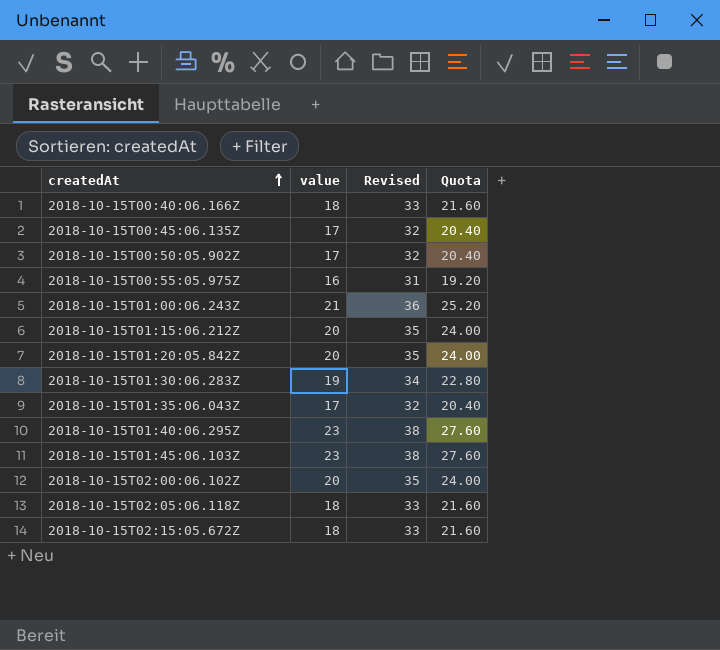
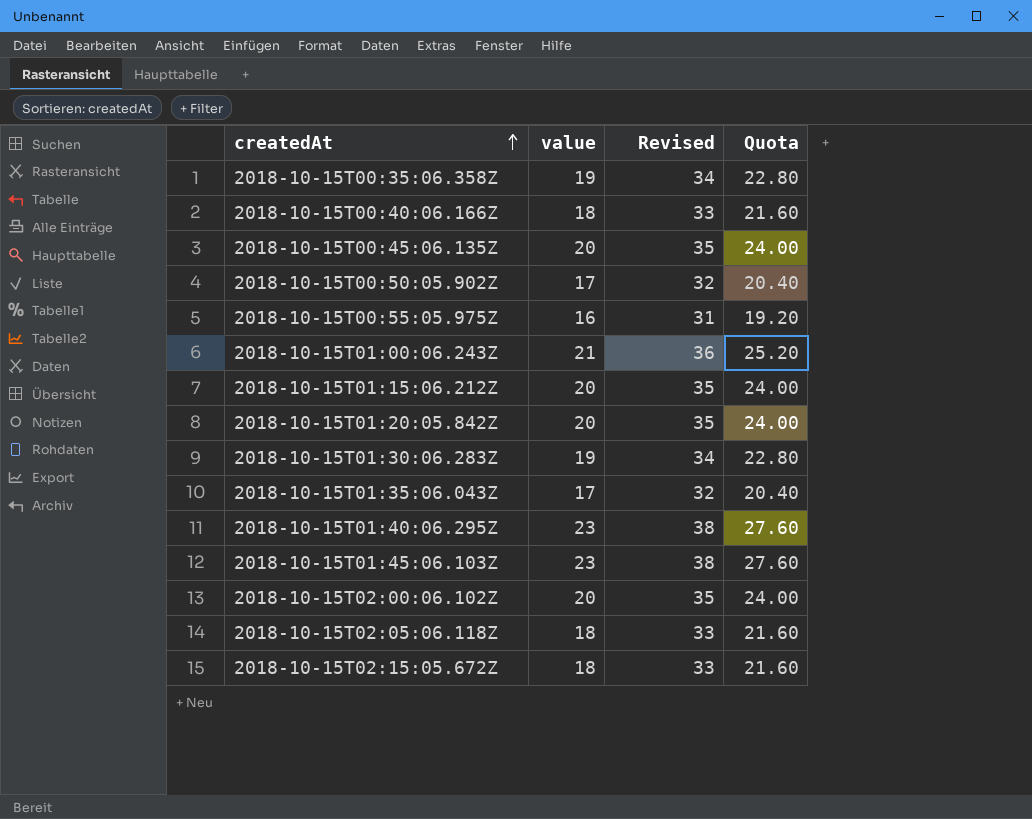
row 2018-10-15T00:35:06.358Z: none -> 19 | 34 | 22.80
2018-10-15T00:45:06.135Z | value: 17 -> 20
2018-10-15T00:45:06.135Z | Revised: 32 -> 35
2018-10-15T00:45:06.135Z | Quota: 20.40 -> 24.00

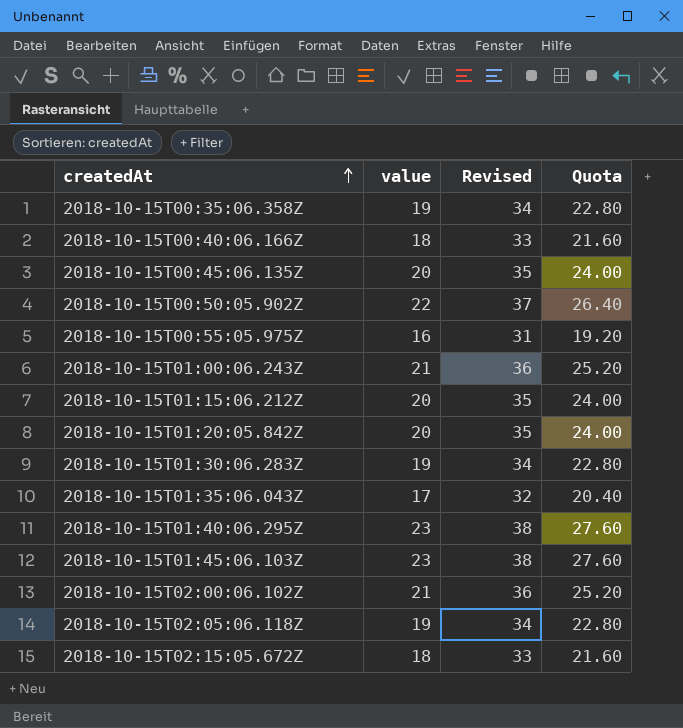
2018-10-15T00:50:05.902Z | value: 17 -> 22
2018-10-15T00:50:05.902Z | Revised: 32 -> 37
2018-10-15T00:50:05.902Z | Quota: 20.40 -> 26.40
2018-10-15T02:00:06.102Z | value: 20 -> 21
2018-10-15T02:00:06.102Z | Revised: 35 -> 36
2018-10-15T02:00:06.102Z | Quota: 24.00 -> 25.20
2018-10-15T02:05:06.118Z | value: 18 -> 19
2018-10-15T02:05:06.118Z | Revised: 33 -> 34
2018-10-15T02:05:06.118Z | Quota: 21.60 -> 22.80

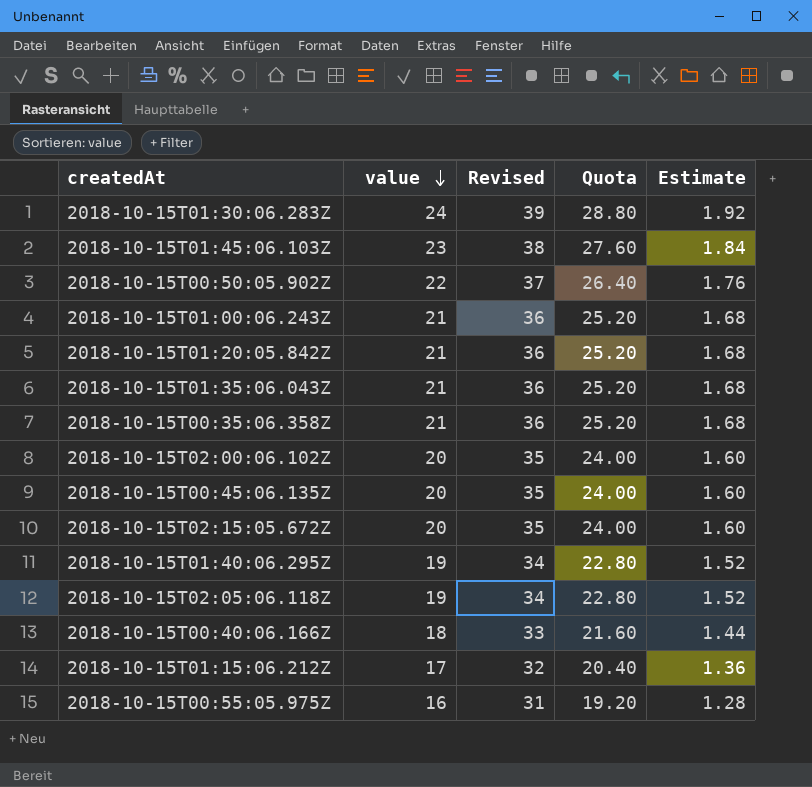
row order: createdAt ascending -> value descending
column Estimate | formula: none -> [value] * 0.08
2018-10-15T01:30:06.283Z | value: 19 -> 24
2018-10-15T01:30:06.283Z | Revised: 34 -> 39
2018-10-15T01:30:06.283Z | Quota: 22.80 -> 28.80
2018-10-15T01:20:05.842Z | value: 20 -> 21
2018-10-15T01:20:05.842Z | Revised: 35 -> 36
2018-10-15T01:20:05.842Z | Quota: 24.00 -> 25.20
2018-10-15T01:35:06.043Z | value: 17 -> 21
2018-10-15T01:35:06.043Z | Revised: 32 -> 36
2018-10-15T01:35:06.043Z | Quota: 20.40 -> 25.20
2018-10-15T00:35:06.358Z | value: 19 -> 21
2018-10-15T00:35:06.358Z | Revised: 34 -> 36
2018-10-15T00:35:06.358Z | Quota: 22.80 -> 25.20
2018-10-15T02:00:06.102Z | value: 21 -> 20
2018-10-15T02:00:06.102Z | Revised: 36 -> 35
2018-10-15T02:00:06.102Z | Quota: 25.20 -> 24.00
2018-10-15T02:15:05.672Z | value: 18 -> 20
2018-10-15T02:15:05.672Z | Revised: 33 -> 35
2018-10-15T02:15:05.672Z | Quota: 21.60 -> 24.00
2018-10-15T01:40:06.295Z | value: 23 -> 19
2018-10-15T01:40:06.295Z | Revised: 38 -> 34
2018-10-15T01:40:06.295Z | Quota: 27.60 -> 22.80
2018-10-15T01:15:06.212Z | value: 20 -> 17
2018-10-15T01:15:06.212Z | Revised: 35 -> 32
2018-10-15T01:15:06.212Z | Quota: 24.00 -> 20.40

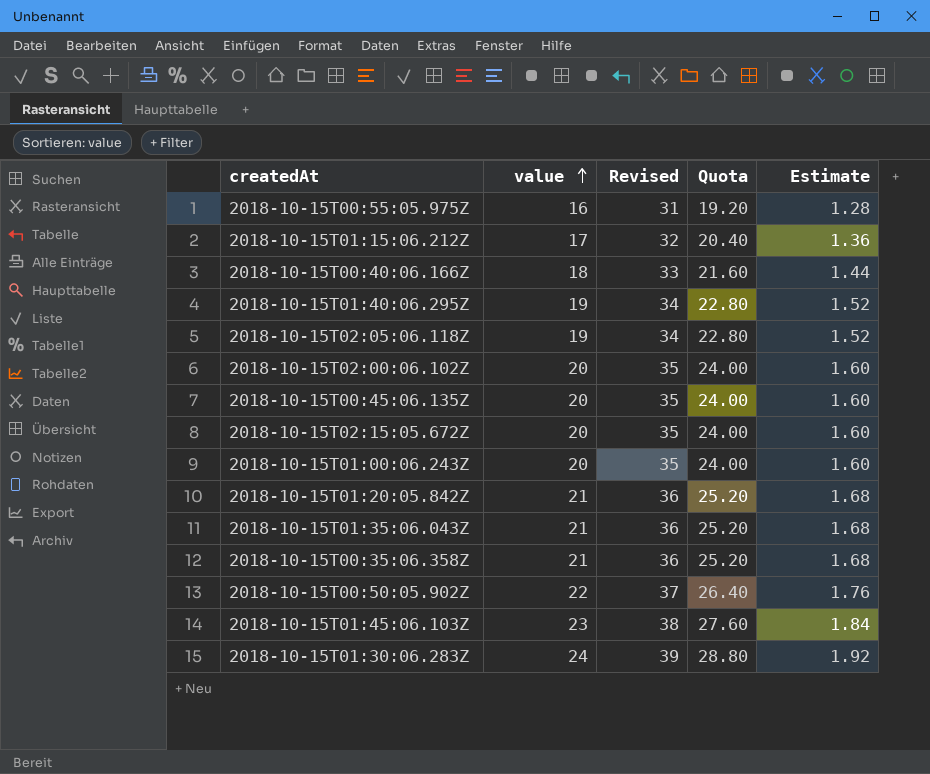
row order: value descending -> value ascending
2018-10-15T01:00:06.243Z | value: 21 -> 20
2018-10-15T01:00:06.243Z | Revised: 36 -> 35
2018-10-15T01:00:06.243Z | Quota: 25.20 -> 24.00
2018-10-15T01:00:06.243Z | Estimate: 1.68 -> 1.60

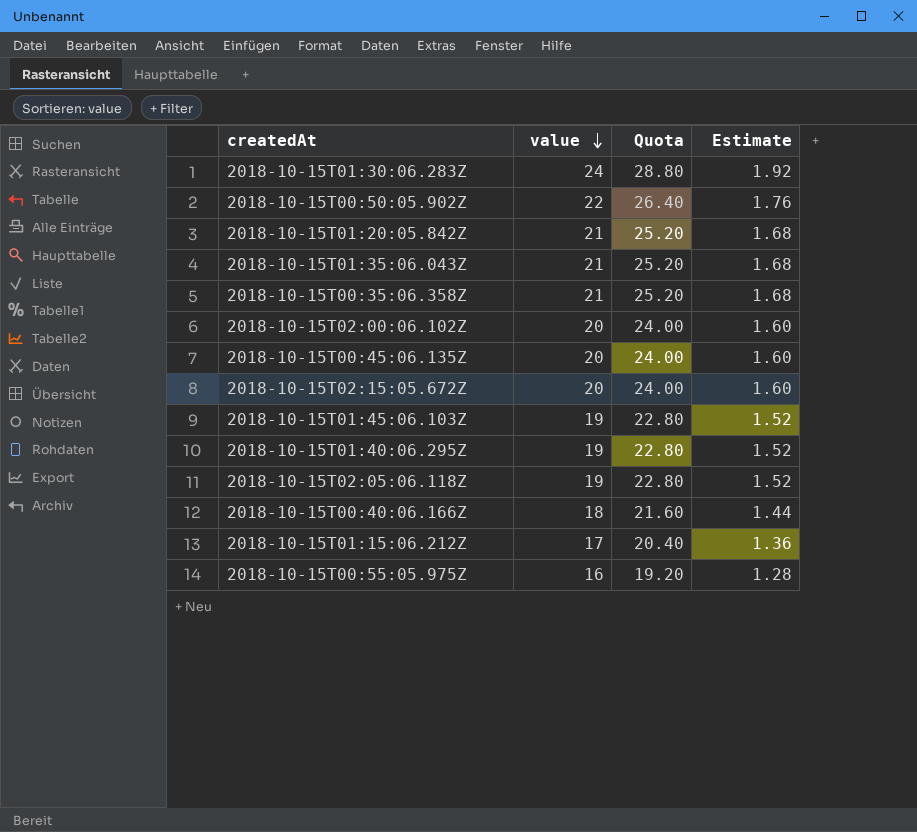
row order: value ascending -> value descending
column Revised | formula: [value] + 15 -> none
row 2018-10-15T01:00:06.243Z: 20 | 35 | 24.00 | 1.60 -> none
2018-10-15T01:45:06.103Z | value: 23 -> 19
2018-10-15T01:45:06.103Z | Quota: 27.60 -> 22.80
2018-10-15T01:45:06.103Z | Estimate: 1.84 -> 1.52

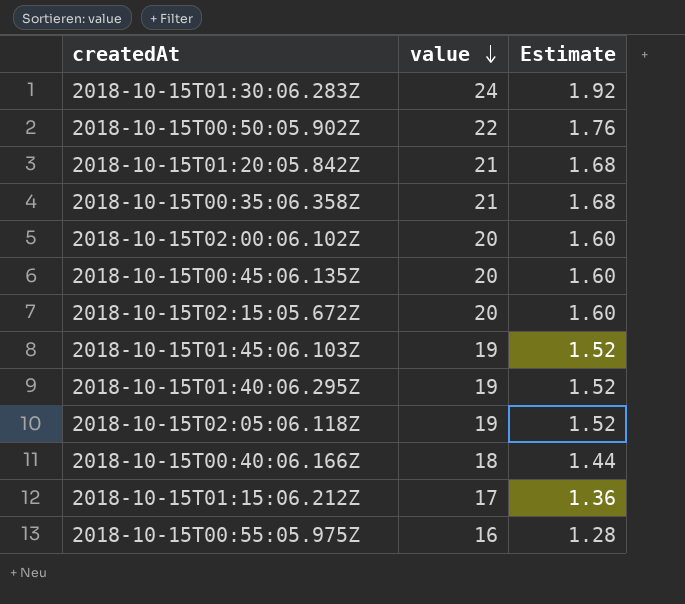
column Quota | formula: [value] * 1.2 -> none
row 2018-10-15T01:35:06.043Z: 21 | 25.20 | 1.68 -> none

